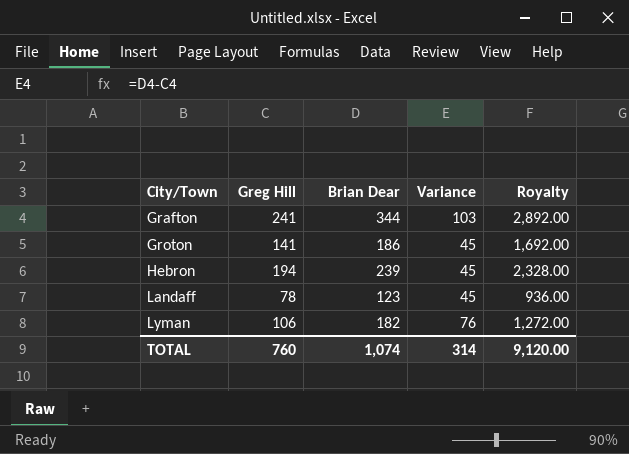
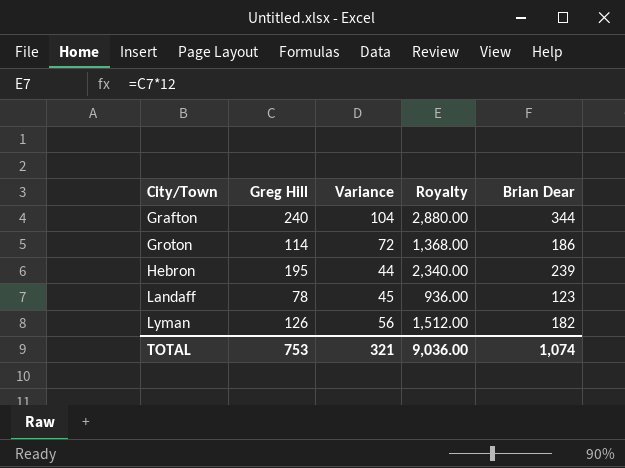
column Brian Dear | position: 3 -> 5
Grafton | Greg Hill: 241 -> 240
Grafton | Variance: 103 -> 104
Grafton | Royalty: 2,892.00 -> 2,880.00
Groton | Greg Hill: 141 -> 114
Groton | Variance: 45 -> 72
Groton | Royalty: 1,692.00 -> 1,368.00
Hebron | Greg Hill: 194 -> 195
Hebron | Variance: 45 -> 44
Hebron | Royalty: 2,328.00 -> 2,340.00
Lyman | Greg Hill: 106 -> 126
Lyman | Variance: 76 -> 56
Lyman | Royalty: 1,272.00 -> 1,512.00
TOTAL | Greg Hill: 760 -> 753
TOTAL | Variance: 314 -> 321
TOTAL | Royalty: 9,120.00 -> 9,036.00

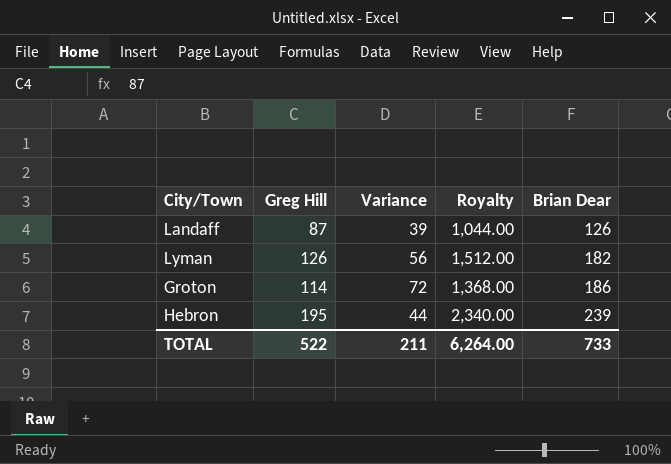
row order: City/Town ascending -> Brian Dear ascending
row Grafton: 240 | 104 | 2,880.00 | 344 -> none
Landaff | Greg Hill: 78 -> 87
Landaff | Variance: 45 -> 39
Landaff | Royalty: 936.00 -> 1,044.00
Landaff | Brian Dear: 123 -> 126
TOTAL | Greg Hill: 753 -> 522
TOTAL | Variance: 321 -> 211
TOTAL | Royalty: 9,036.00 -> 6,264.00
TOTAL | Brian Dear: 1,074 -> 733

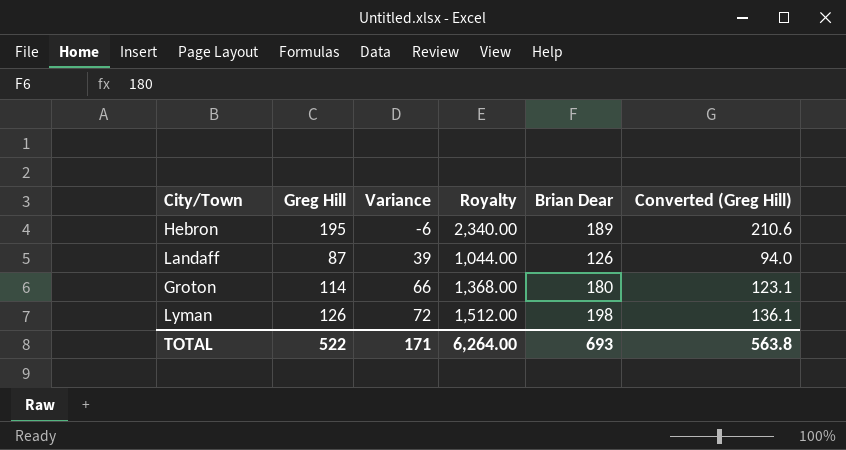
row order: Brian Dear ascending -> Variance ascending
column Converted (Greg Hill) | formula: none -> [Greg Hill] * 1.08
Hebron | Variance: 44 -> -6
Hebron | Brian Dear: 239 -> 189
Groton | Variance: 72 -> 66
Groton | Brian Dear: 186 -> 180
Lyman | Variance: 56 -> 72
Lyman | Brian Dear: 182 -> 198
TOTAL | Variance: 211 -> 171
TOTAL | Brian Dear: 733 -> 693

